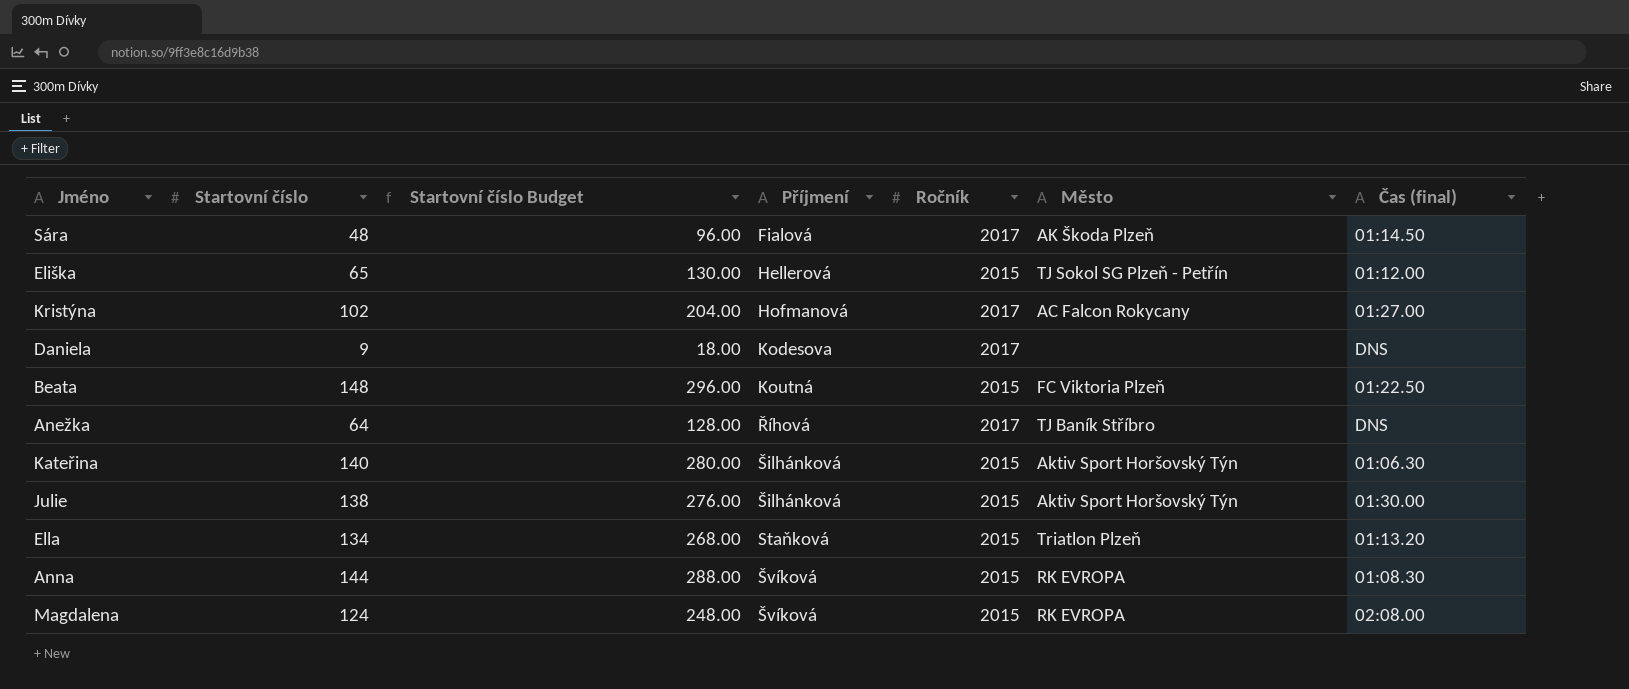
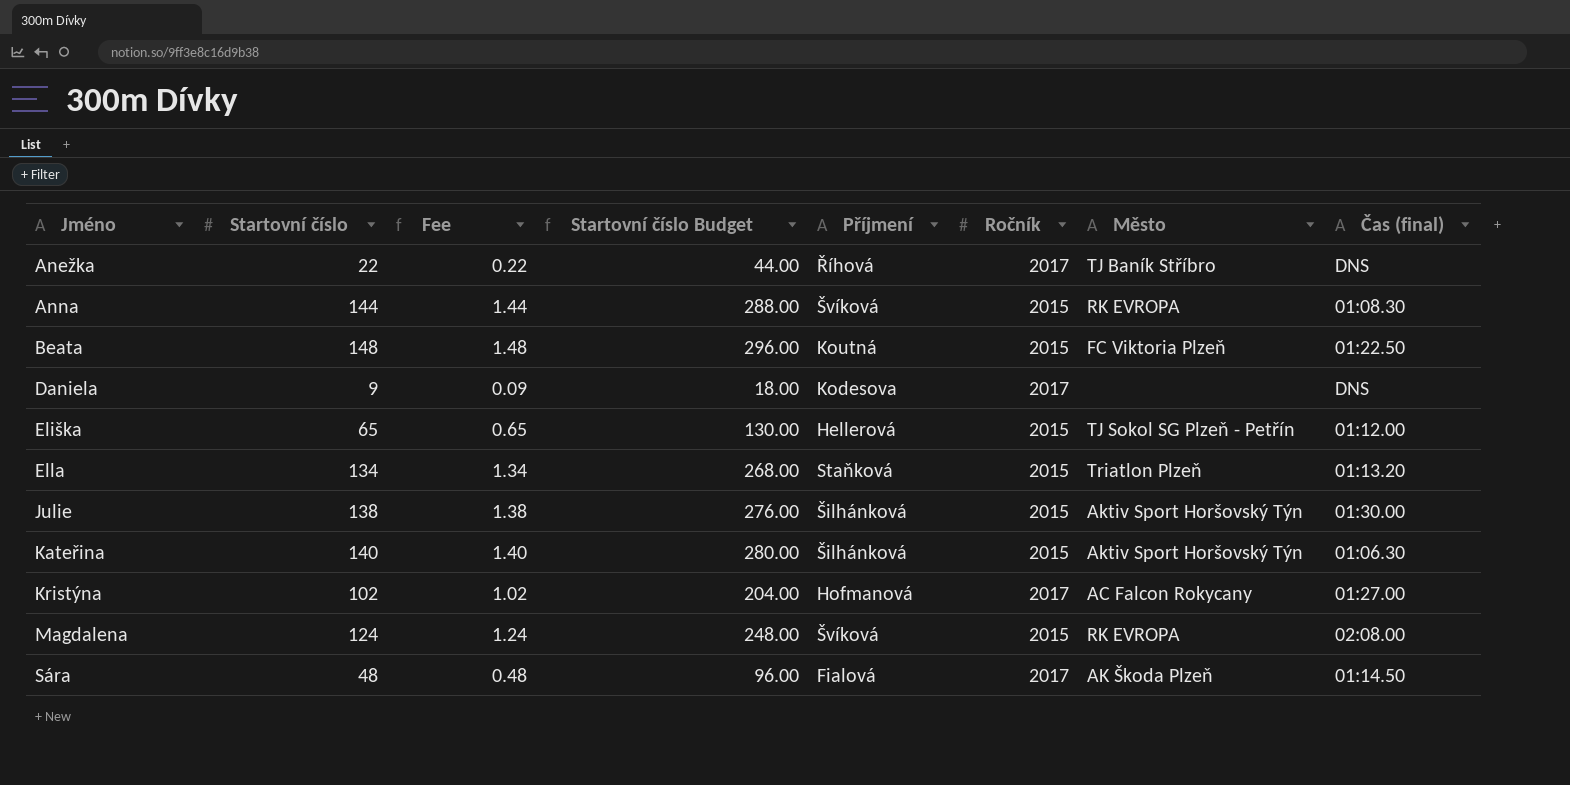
row order: Příjmení ascending -> Jméno ascending
column Fee | formula: none -> [Startovní číslo] * 0.01
Anežka | Startovní číslo: 64 -> 22
Anežka | Startovní číslo Budget: 128.00 -> 44.00

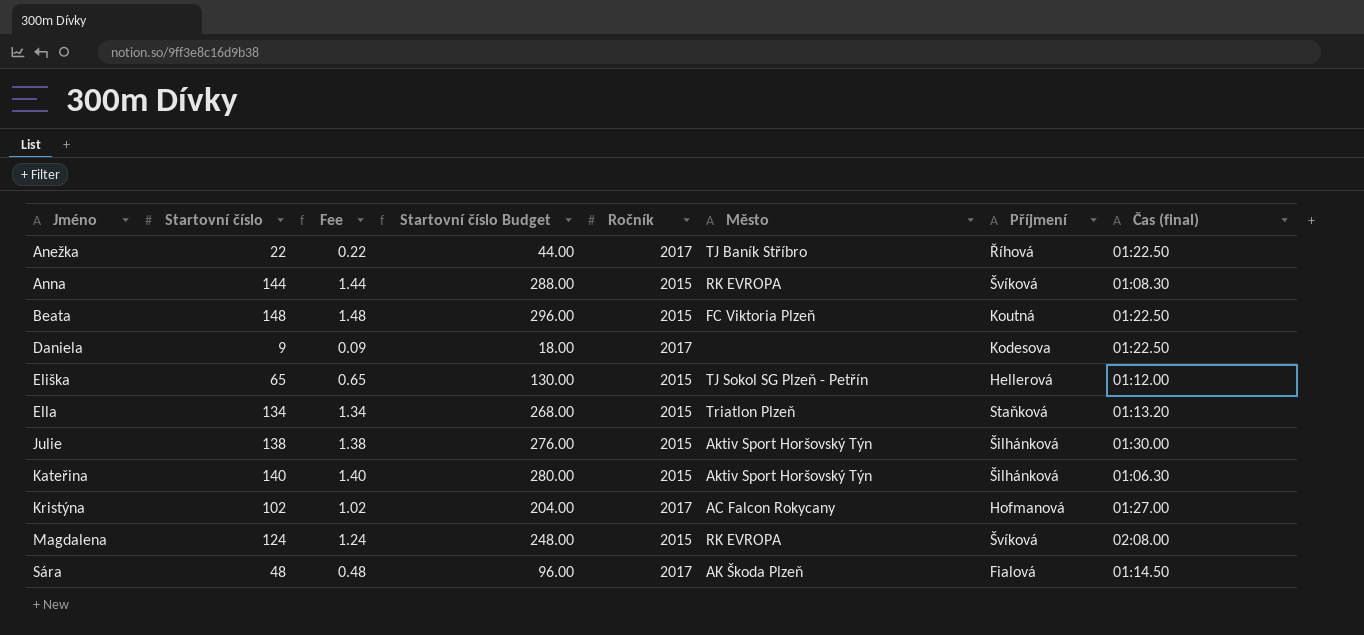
column Příjmení | position: 5 -> 7
Anežka | Čas (final): DNS -> 01:22.50
Daniela | Čas (final): DNS -> 01:22.50

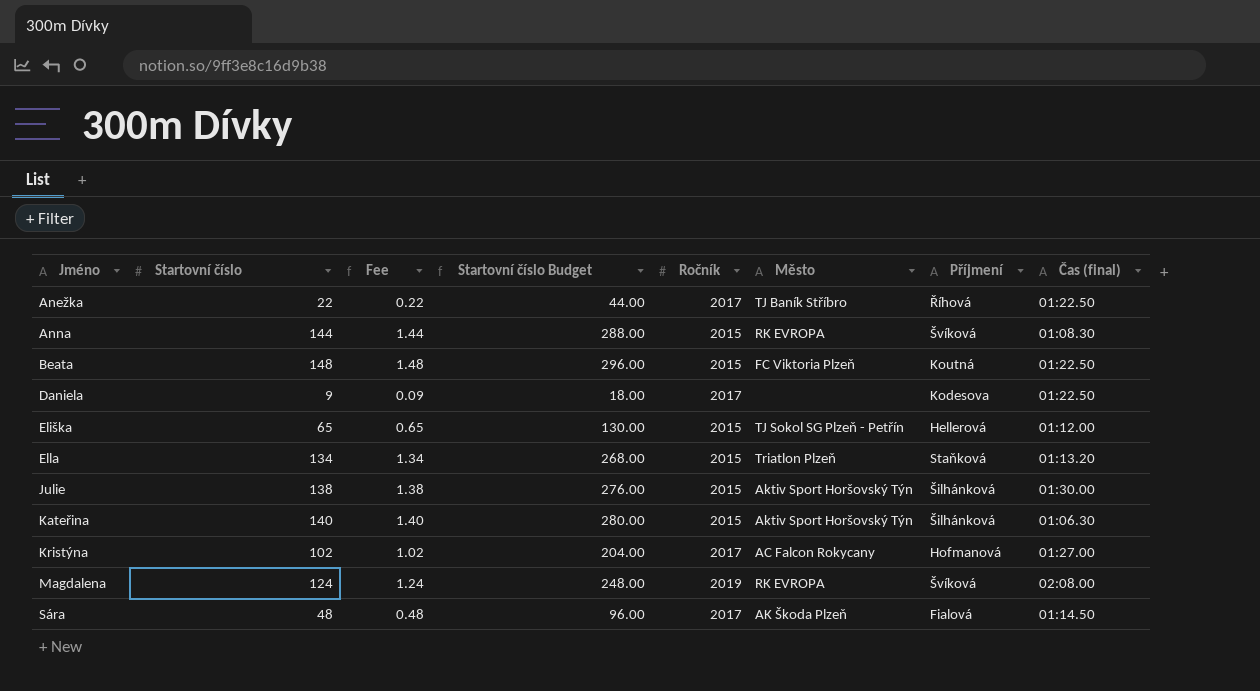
Magdalena | Ročník: 2015 -> 2019

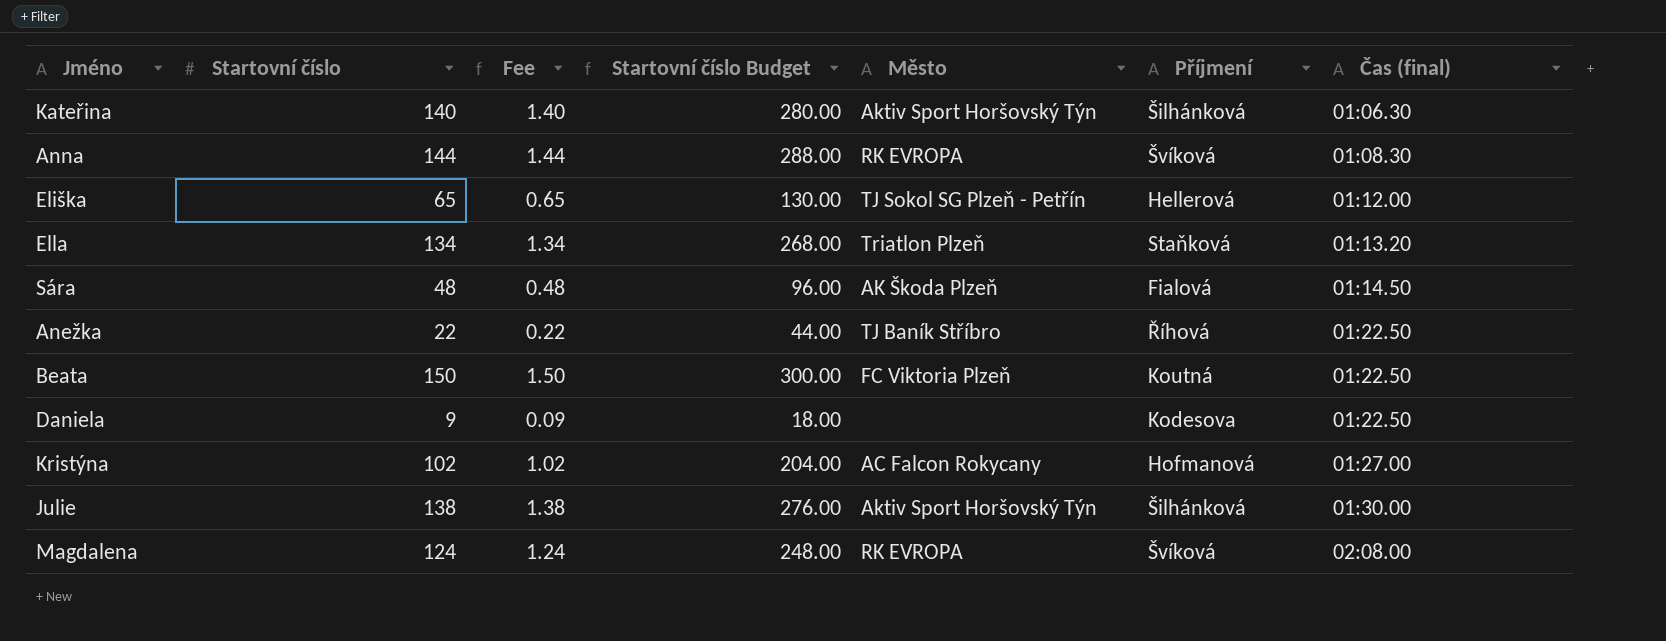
row order: Jméno ascending -> Čas (final) ascending
column Ročník | position: 5 -> none
Beata | Startovní číslo: 148 -> 150
Beata | Fee: 1.48 -> 1.50
Beata | Startovní číslo Budget: 296.00 -> 300.00

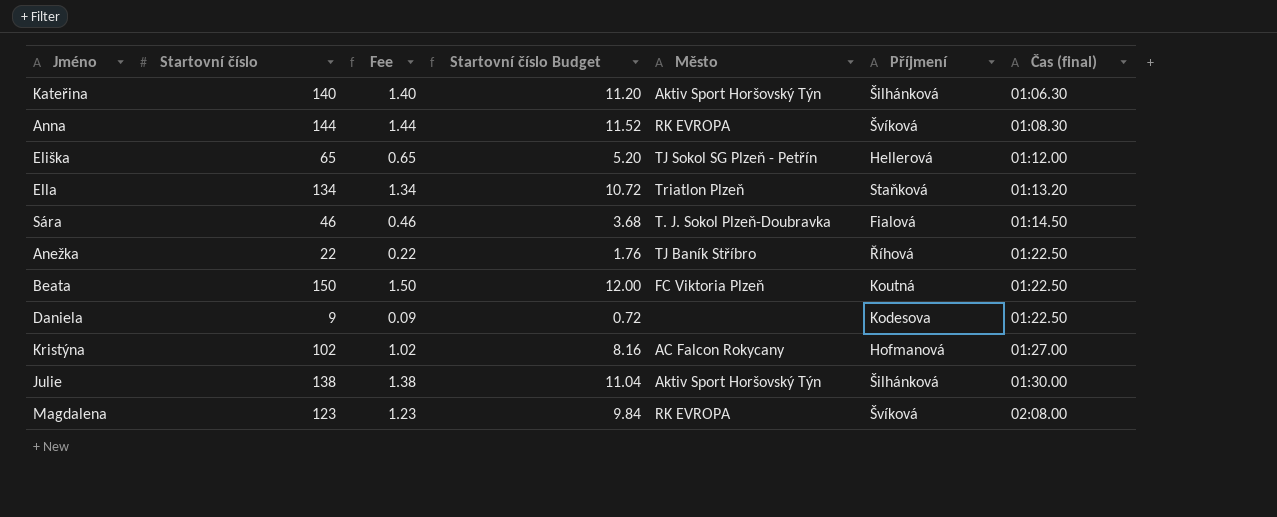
column Startovní číslo Budget | formula: [Startovní číslo] * 2 -> [Startovní číslo] * 0.08
Sára | Startovní číslo: 48 -> 46
Sára | Fee: 0.48 -> 0.46
Sára | Město: AK Škoda Plzeň -> T. J. Sokol Plzeň-Doubravka
Magdalena | Startovní číslo: 124 -> 123
Magdalena | Fee: 1.24 -> 1.23

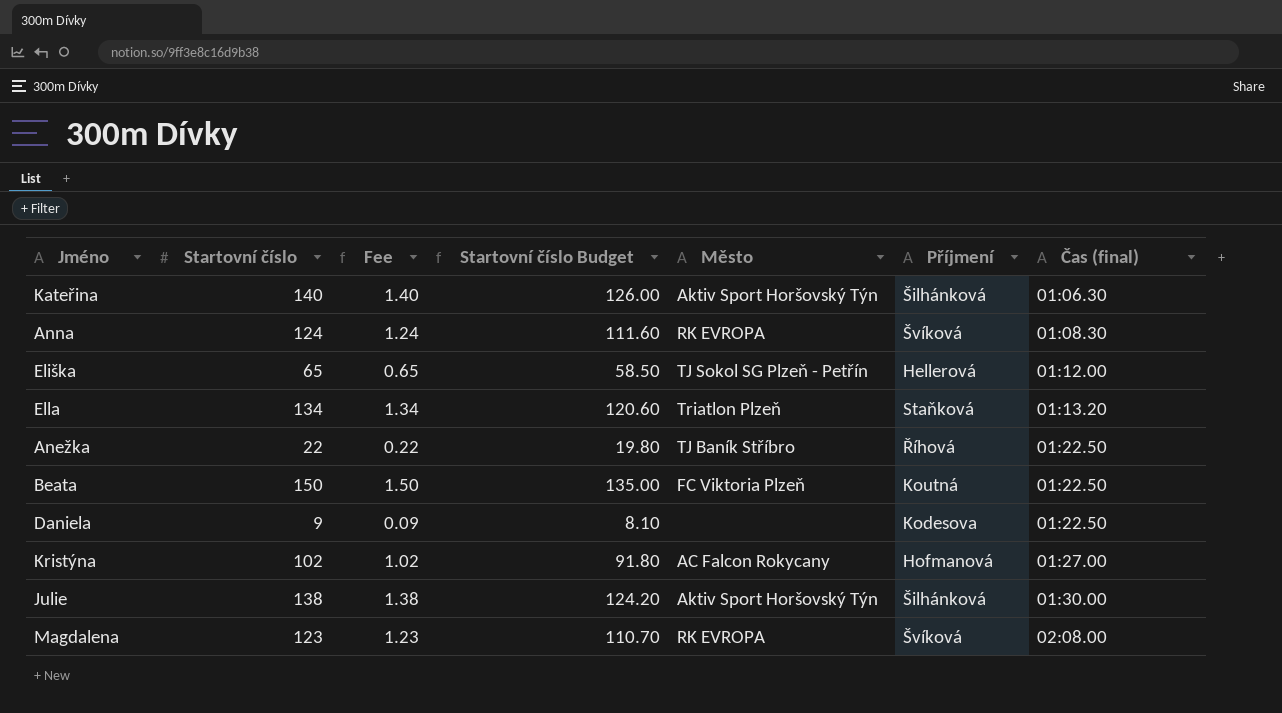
column Startovní číslo Budget | formula: [Startovní číslo] * 0.08 -> [Startovní číslo] * 0.9
row Sára: 46 | 0.46 | 3.68 | T. J. Sokol Plzeň-Doubravka | Fialová | 01:14.50 -> none
Anna | Startovní číslo: 144 -> 124
Anna | Fee: 1.44 -> 1.24

